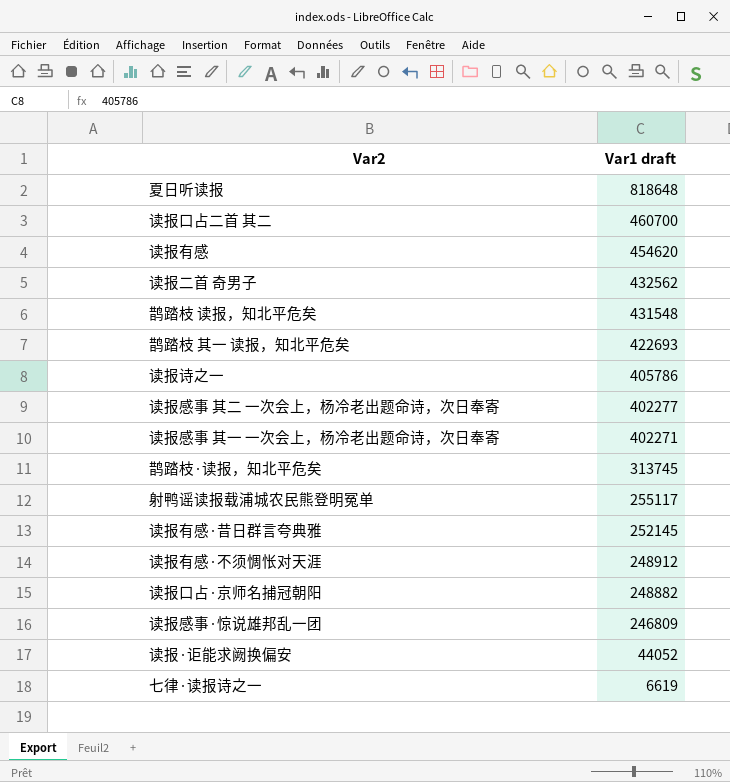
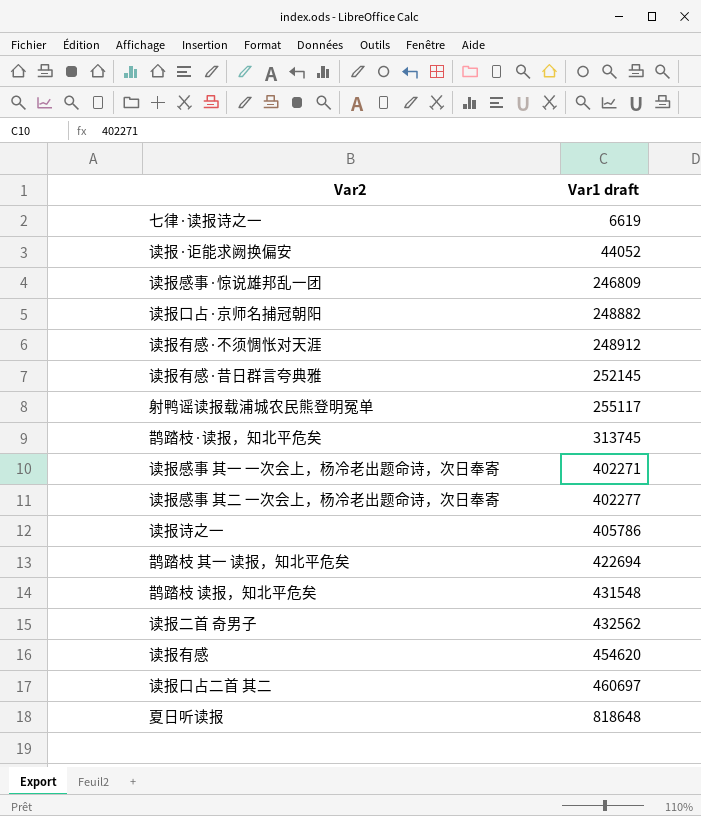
row order: Var1 draft descending -> Var1 draft ascending
鹊踏枝 其一 读报，知北平危矣 | Var1 draft: 422693 -> 422694
读报口占二首 其二 | Var1 draft: 460700 -> 460697

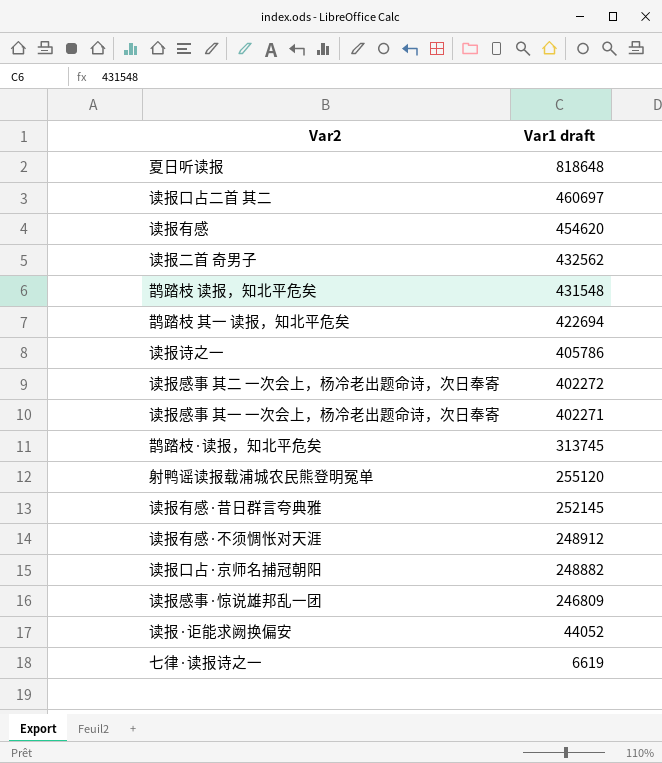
row order: Var1 draft ascending -> Var1 draft descending
读报感事 其二 一次会上，杨冷老出题命诗，次日奉寄 | Var1 draft: 402277 -> 402272
射鸭谣读报载浦城农民熊登明冤单 | Var1 draft: 255117 -> 255120

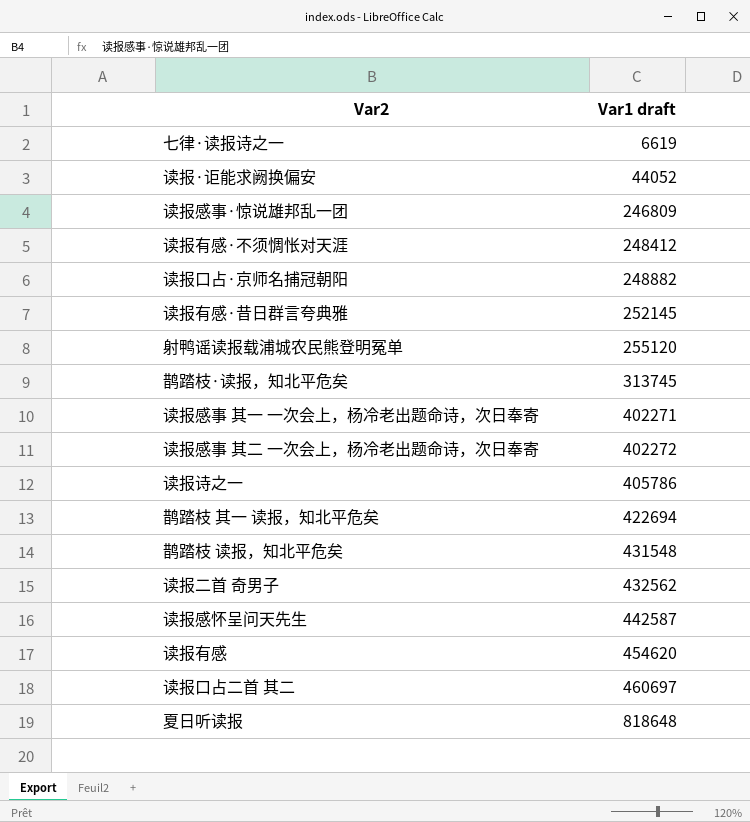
row order: Var1 draft descending -> Var1 draft ascending
读报有感·不须惆怅对天涯 | Var1 draft: 248912 -> 248412
row 读报感怀呈问天先生: none -> 442587

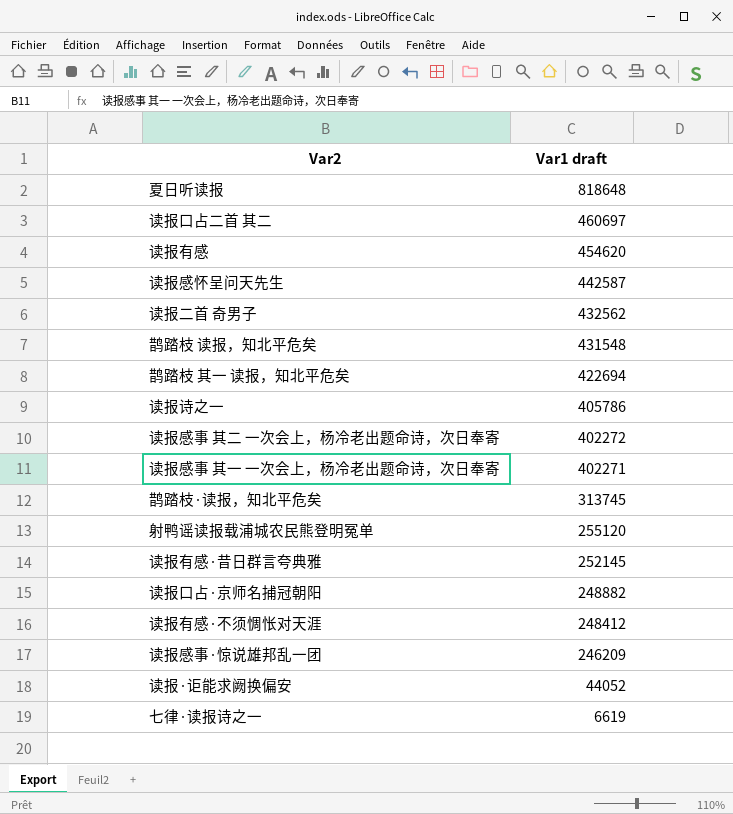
row order: Var1 draft ascending -> Var1 draft descending
读报感事·惊说雄邦乱一团 | Var1 draft: 246809 -> 246209

